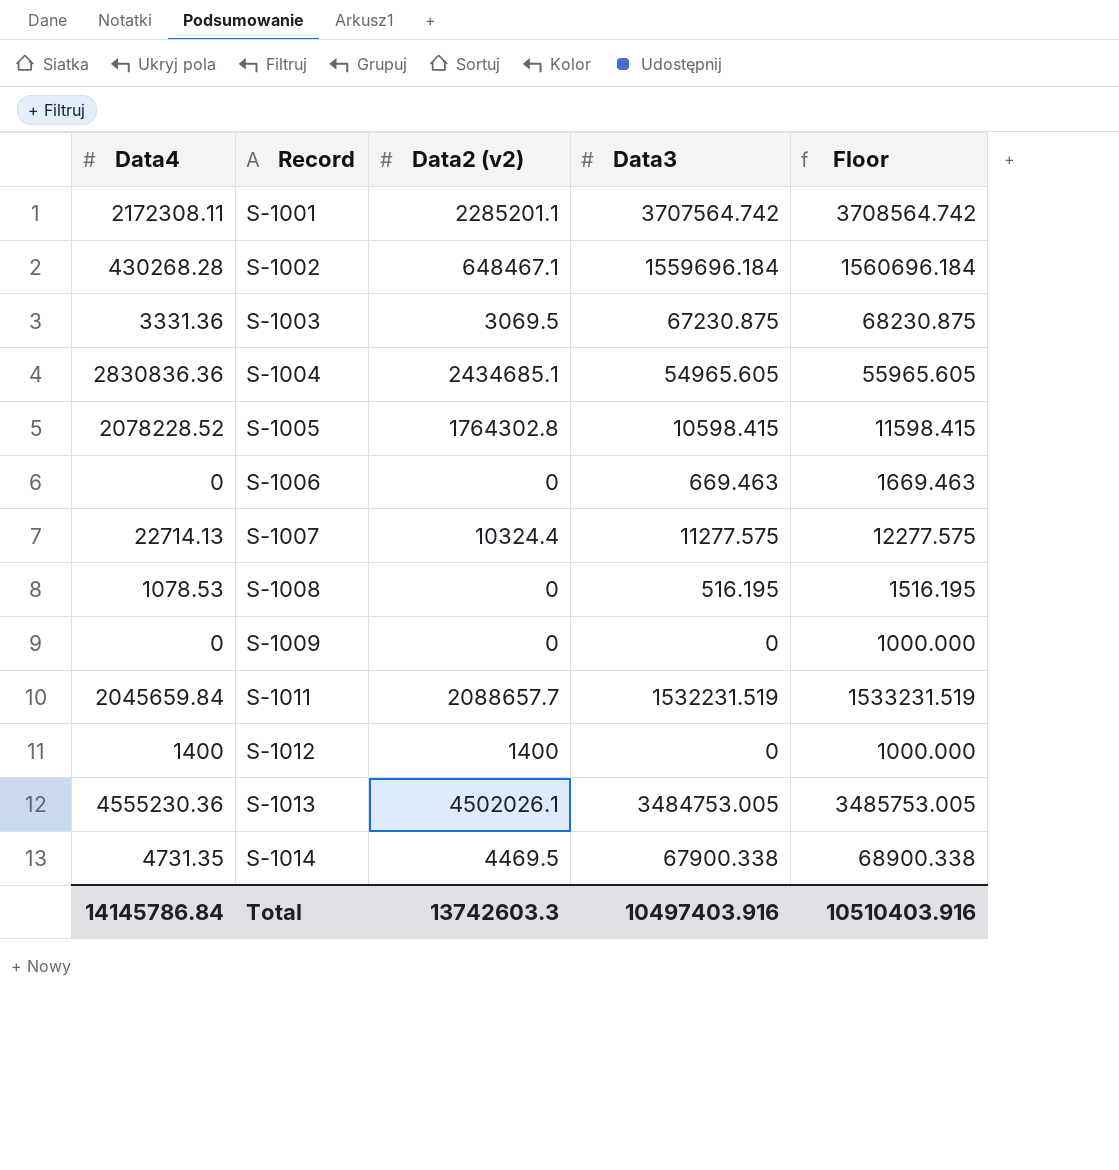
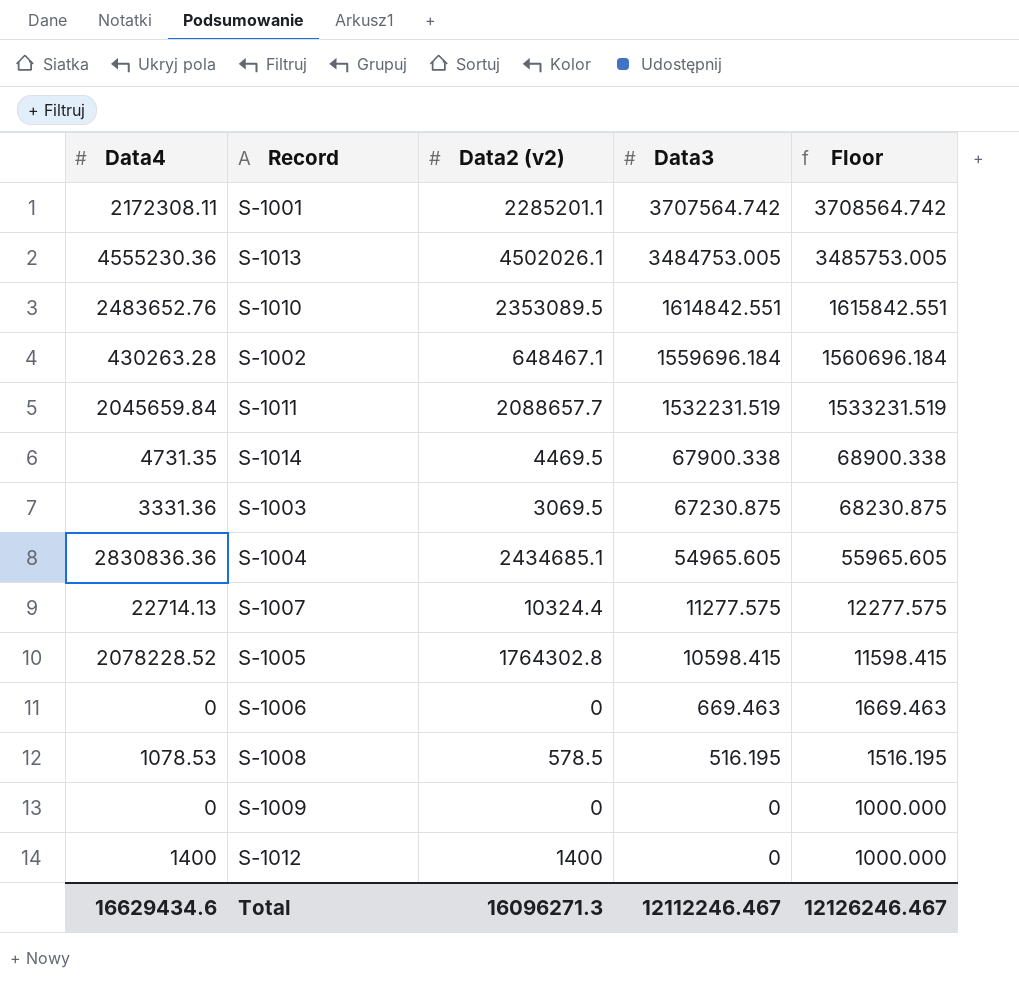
row order: Record ascending -> Data3 descending
row S-1010: none -> 2483652.76 | 2353089.5 | 1614842.551 | 1615842.551
S-1002 | Data4: 430268.28 -> 430263.28
S-1008 | Data2 (v2): 0 -> 578.5
Total | Data4: 14145786.84 -> 16629434.6
Total | Data2 (v2): 13742603.3 -> 16096271.3
Total | Data3: 10497403.916 -> 12112246.467
Total | Floor: 10510403.916 -> 12126246.467

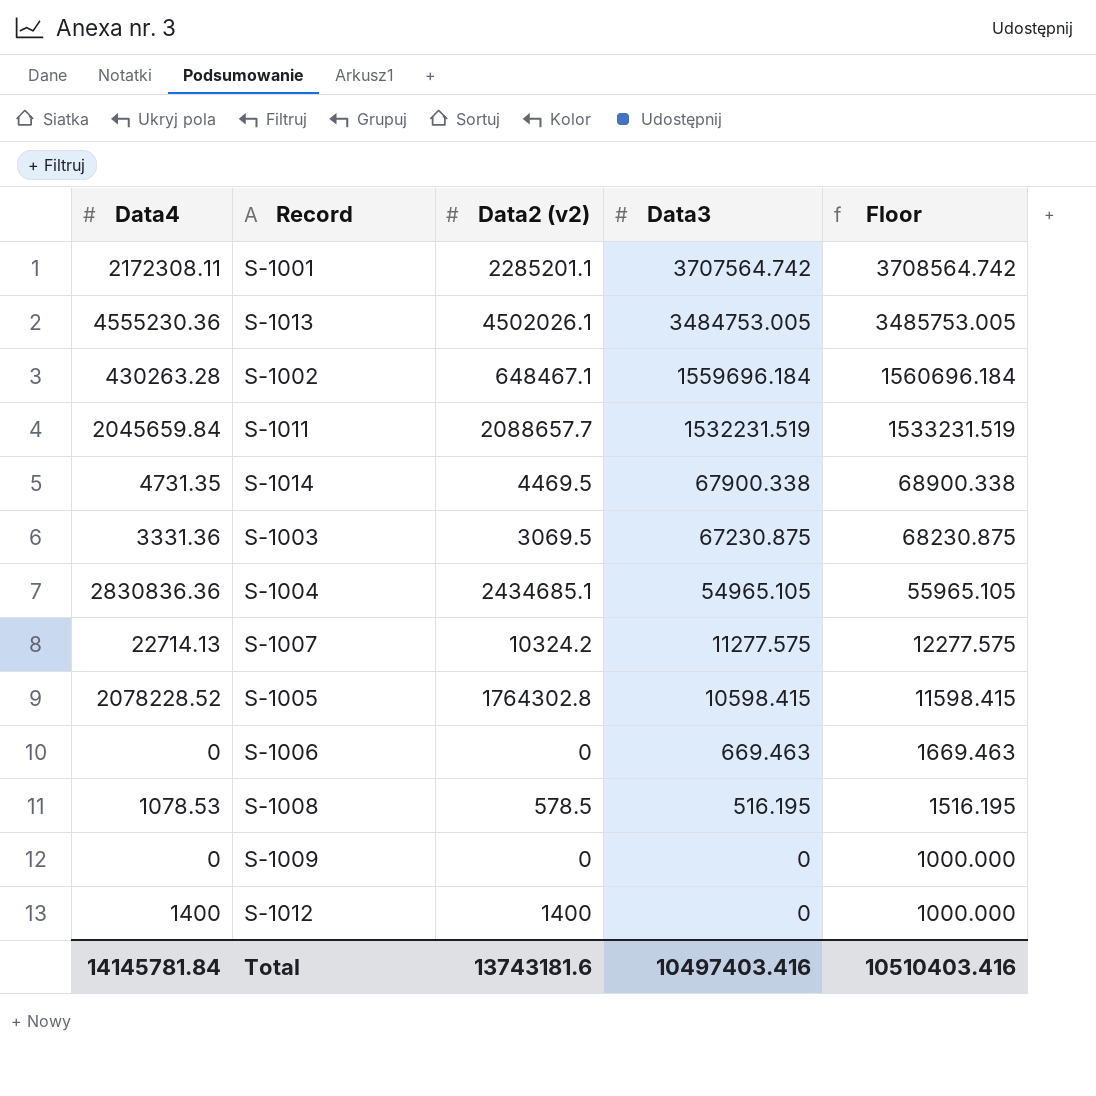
row S-1010: 2483652.76 | 2353089.5 | 1614842.551 | 1615842.551 -> none
S-1004 | Data3: 54965.605 -> 54965.105
S-1004 | Floor: 55965.605 -> 55965.105
S-1007 | Data2 (v2): 10324.4 -> 10324.2
Total | Data4: 16629434.6 -> 14145781.84
Total | Data2 (v2): 16096271.3 -> 13743181.6
Total | Data3: 12112246.467 -> 10497403.416
Total | Floor: 12126246.467 -> 10510403.416

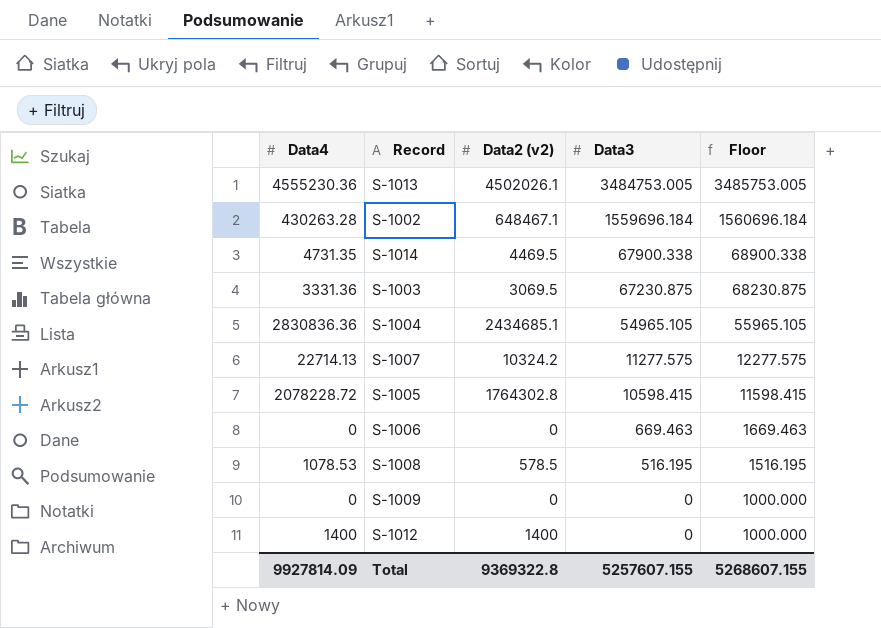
row S-1001: 2172308.11 | 2285201.1 | 3707564.742 | 3708564.742 -> none
row S-1011: 2045659.84 | 2088657.7 | 1532231.519 | 1533231.519 -> none
S-1005 | Data4: 2078228.52 -> 2078228.72
Total | Data4: 14145781.84 -> 9927814.09
Total | Data2 (v2): 13743181.6 -> 9369322.8
Total | Data3: 10497403.416 -> 5257607.155
Total | Floor: 10510403.416 -> 5268607.155

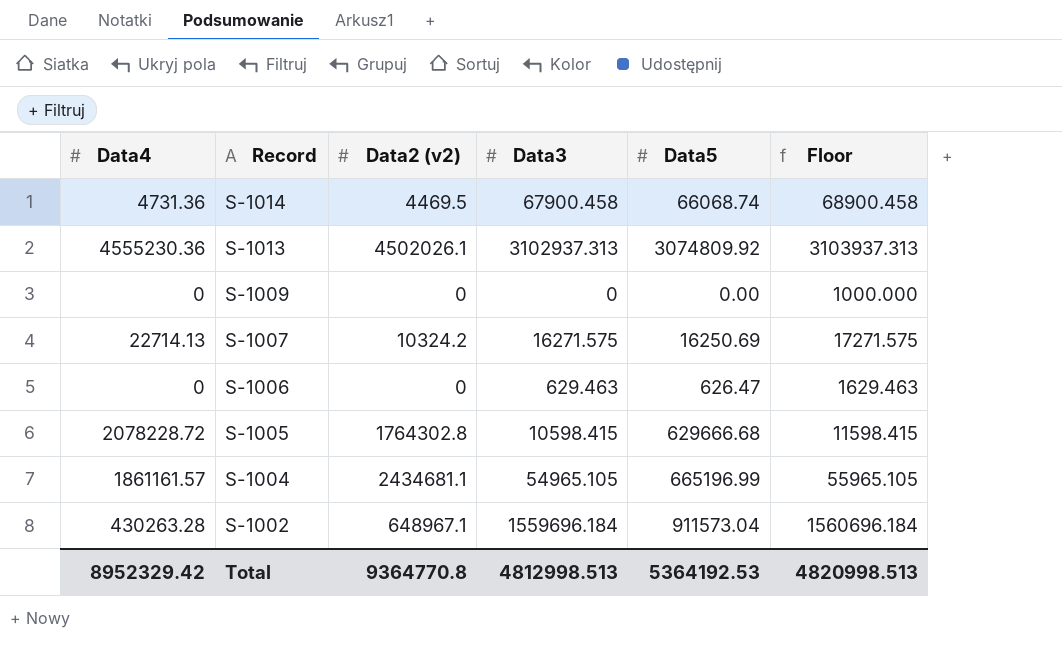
row order: Data3 descending -> Record descending
column Data5 | position: none -> 5
row S-1003: 3331.36 | 3069.5 | 67230.875 | 68230.875 -> none
row S-1008: 1078.53 | 578.5 | 516.195 | 1516.195 -> none
row S-1012: 1400 | 1400 | 0 | 1000.000 -> none
S-1014 | Data4: 4731.35 -> 4731.36
S-1014 | Data3: 67900.338 -> 67900.458
S-1014 | Floor: 68900.338 -> 68900.458
S-1013 | Data3: 3484753.005 -> 3102937.313
S-1013 | Floor: 3485753.005 -> 3103937.313
S-1007 | Data3: 11277.575 -> 16271.575
S-1007 | Floor: 12277.575 -> 17271.575
S-1006 | Data3: 669.463 -> 629.463
S-1006 | Floor: 1669.463 -> 1629.463
S-1004 | Data4: 2830836.36 -> 1861161.57
S-1004 | Data2 (v2): 2434685.1 -> 2434681.1
S-1002 | Data2 (v2): 648467.1 -> 648967.1
Total | Data4: 9927814.09 -> 8952329.42
Total | Data2 (v2): 9369322.8 -> 9364770.8
Total | Data3: 5257607.155 -> 4812998.513
Total | Floor: 5268607.155 -> 4820998.513

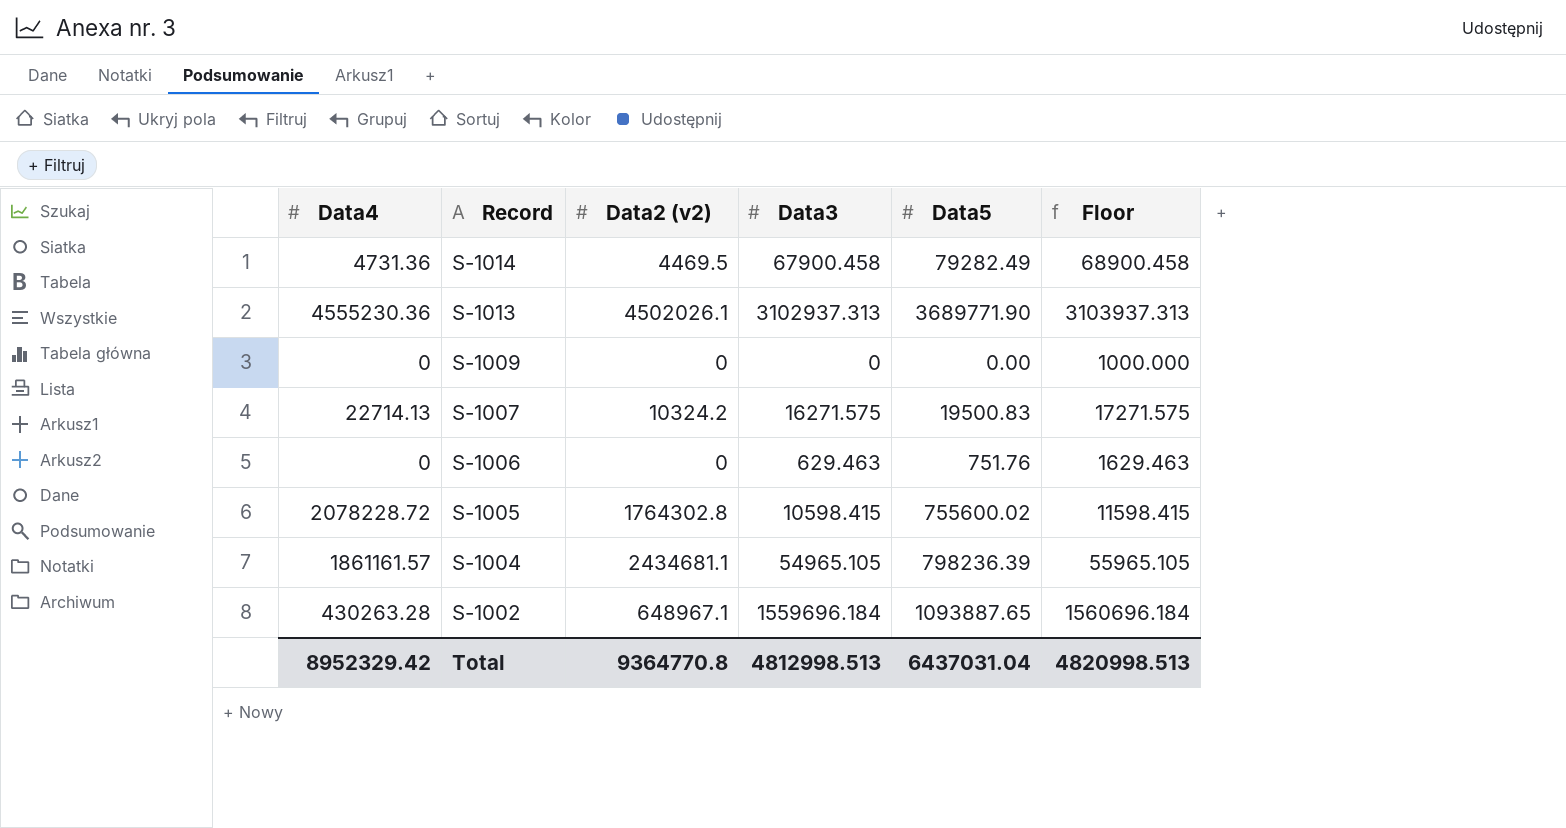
S-1014 | Data5: 66068.74 -> 79282.49
S-1013 | Data5: 3074809.92 -> 3689771.90
S-1007 | Data5: 16250.69 -> 19500.83
S-1006 | Data5: 626.47 -> 751.76
S-1005 | Data5: 629666.68 -> 755600.02
S-1004 | Data5: 665196.99 -> 798236.39
S-1002 | Data5: 911573.04 -> 1093887.65
Total | Data5: 5364192.53 -> 6437031.04

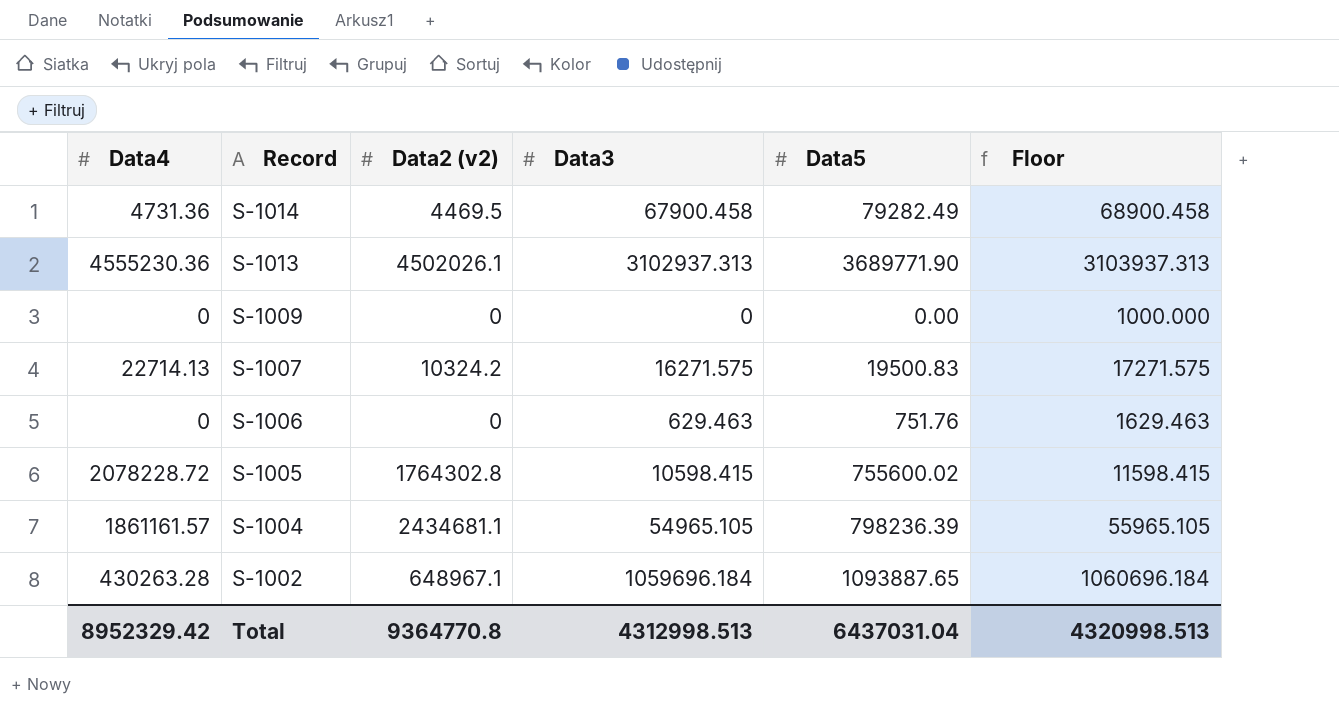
S-1002 | Data3: 1559696.184 -> 1059696.184
S-1002 | Floor: 1560696.184 -> 1060696.184
Total | Data3: 4812998.513 -> 4312998.513
Total | Floor: 4820998.513 -> 4320998.513

